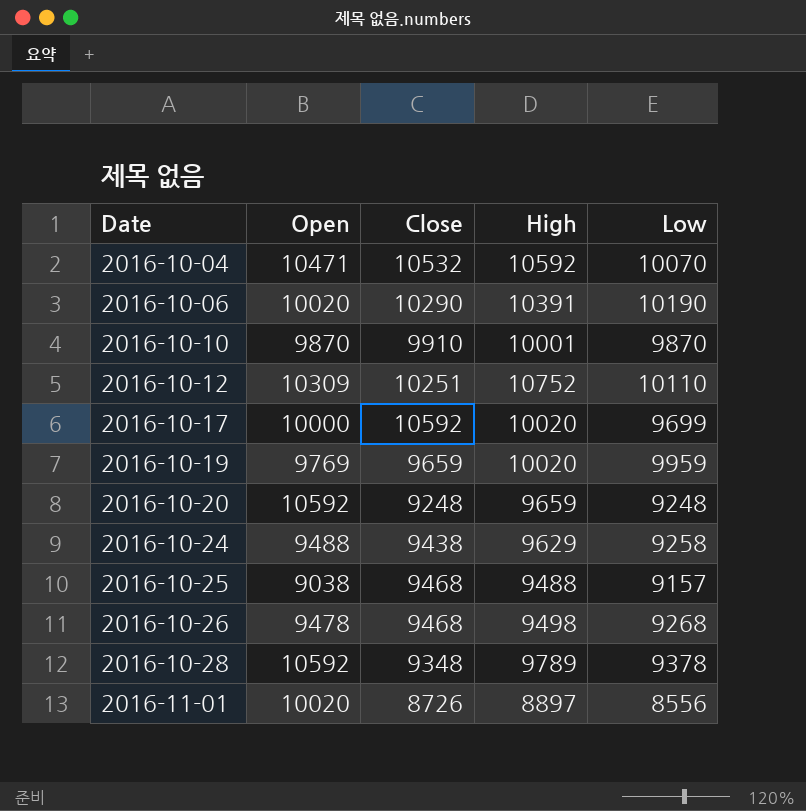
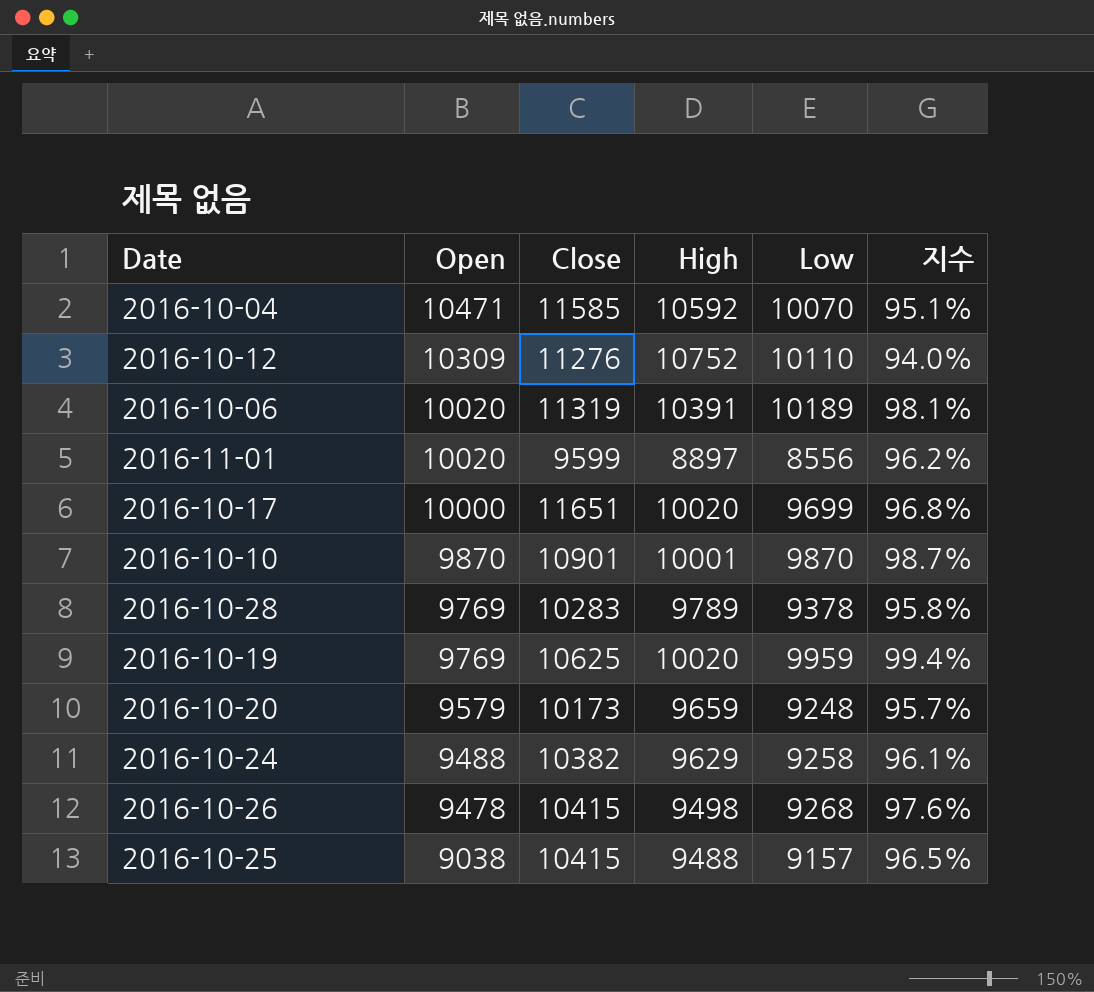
row order: Date ascending -> Open descending
column 지수 | formula: none -> [Low] / [High]
2016-10-04 | Close: 10532 -> 11585
2016-10-12 | Close: 10251 -> 11276
2016-10-06 | Close: 10290 -> 11319
2016-10-06 | Low: 10190 -> 10189
2016-11-01 | Close: 8726 -> 9599
2016-10-17 | Close: 10592 -> 11651
2016-10-10 | Close: 9910 -> 10901
2016-10-28 | Open: 10592 -> 9769
2016-10-28 | Close: 9348 -> 10283
2016-10-19 | Close: 9659 -> 10625
2016-10-20 | Open: 10592 -> 9579
2016-10-20 | Close: 9248 -> 10173
2016-10-24 | Close: 9438 -> 10382
2016-10-26 | Close: 9468 -> 10415
2016-10-25 | Close: 9468 -> 10415

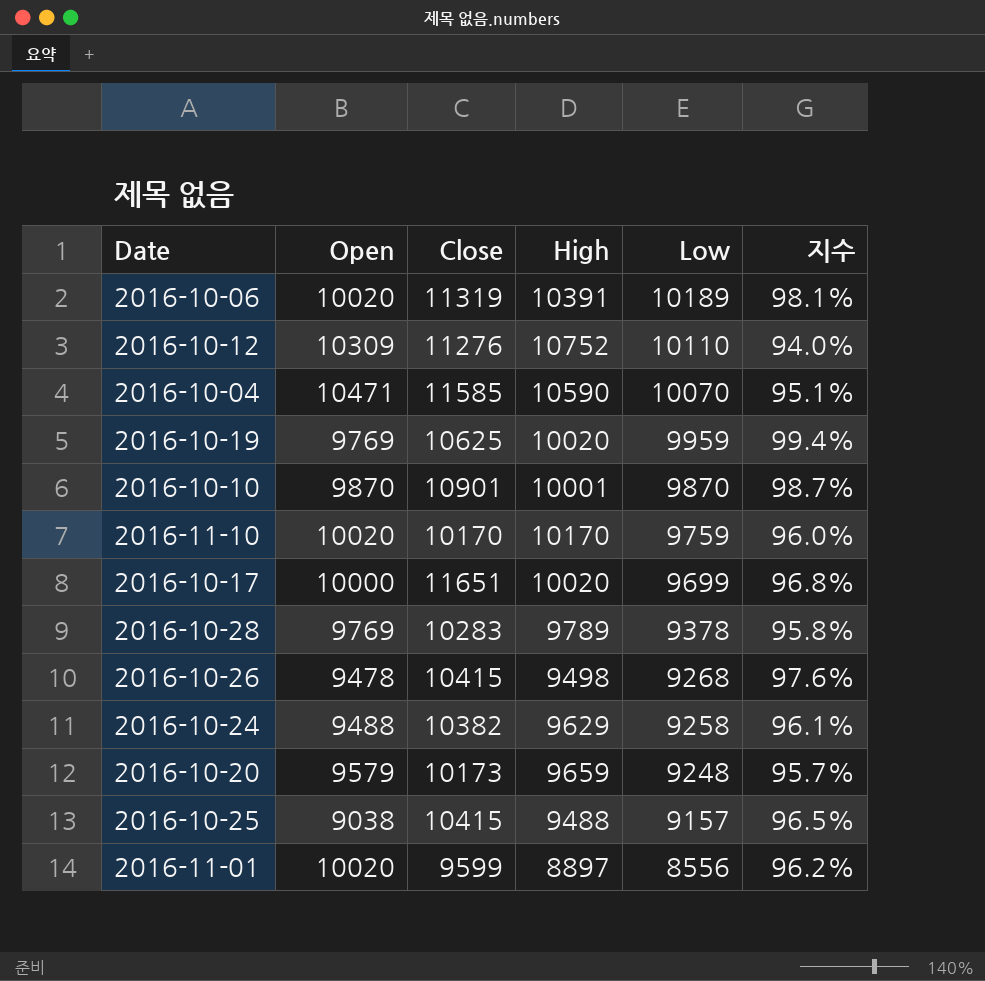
row order: Open descending -> Low descending
2016-10-04 | High: 10592 -> 10590
row 2016-11-10: none -> 10020 | 10170 | 10170 | 9759 | 96.0%

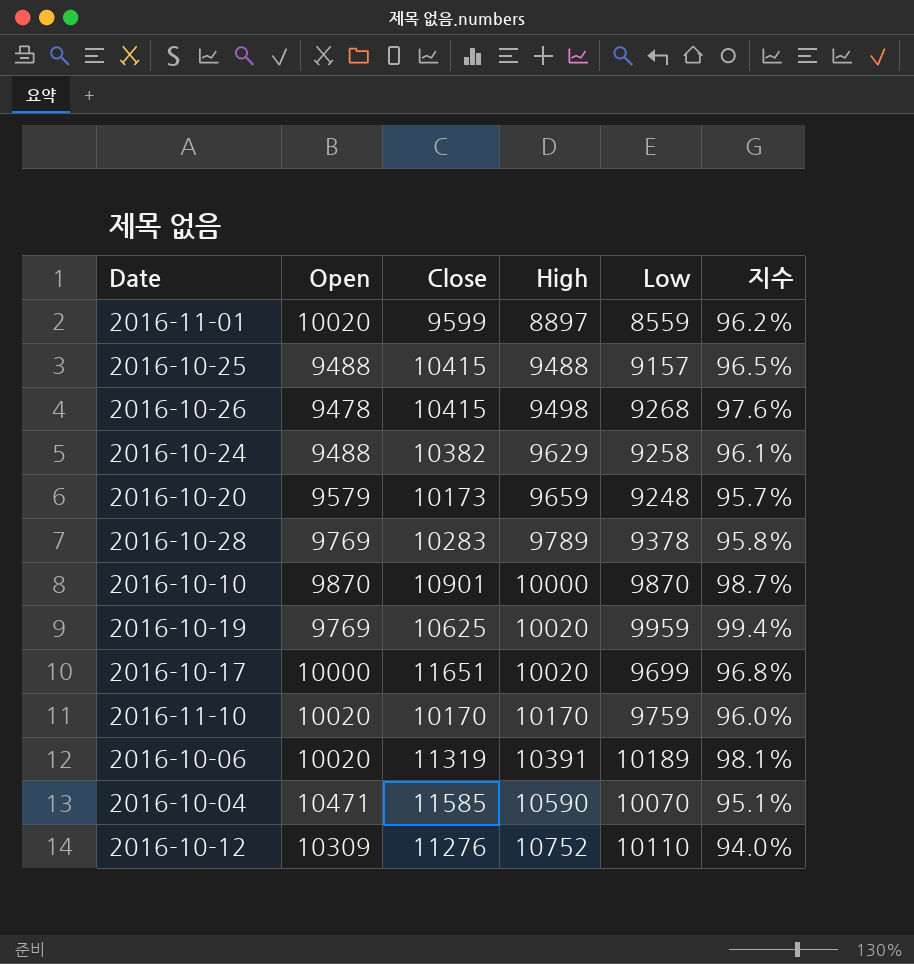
row order: Low descending -> High ascending
2016-11-01 | Low: 8556 -> 8559
2016-10-25 | Open: 9038 -> 9488
2016-10-10 | High: 10001 -> 10000

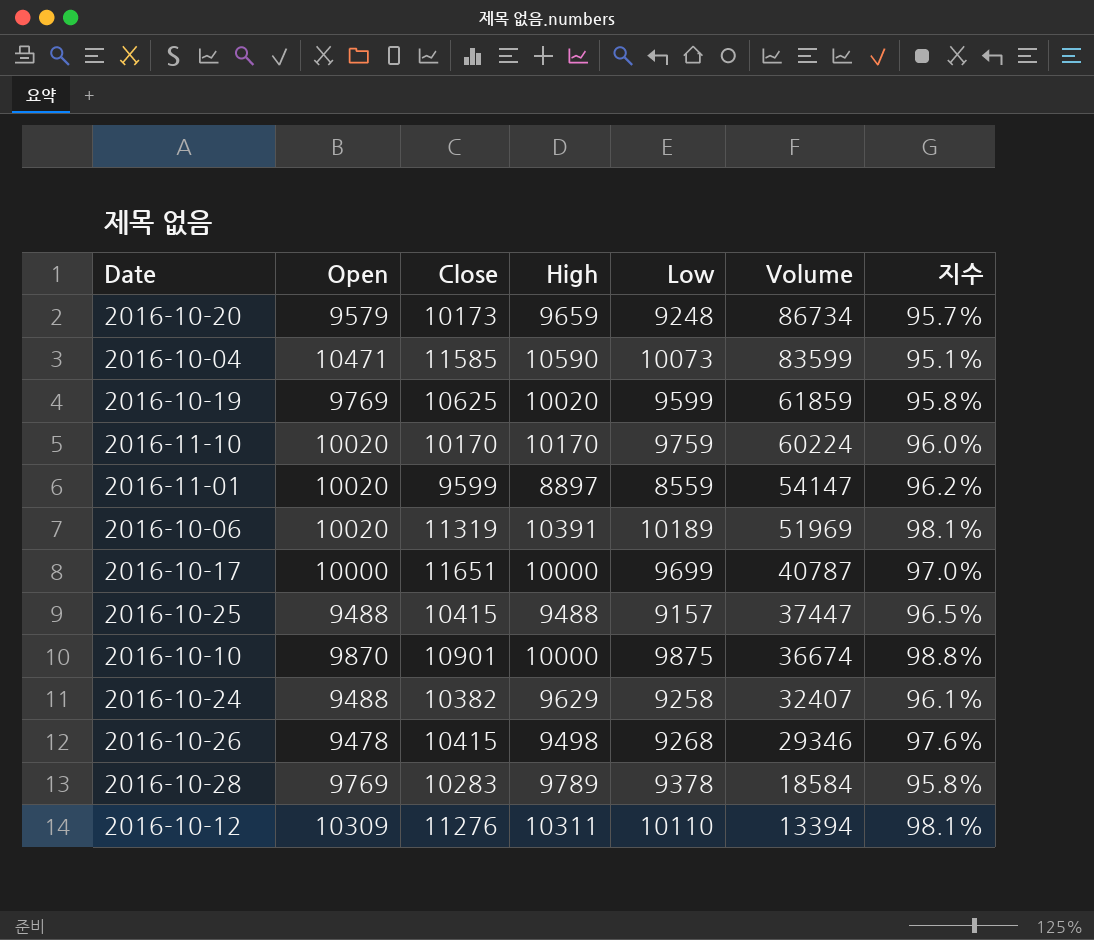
row order: High ascending -> Volume descending
column Volume | position: none -> 6
2016-10-04 | Low: 10070 -> 10073
2016-10-19 | Low: 9959 -> 9599
2016-10-19 | 지수: 99.4% -> 95.8%
2016-10-17 | High: 10020 -> 10000
2016-10-17 | 지수: 96.8% -> 97.0%
2016-10-10 | Low: 9870 -> 9875
2016-10-10 | 지수: 98.7% -> 98.8%
2016-10-12 | High: 10752 -> 10311
2016-10-12 | 지수: 94.0% -> 98.1%

